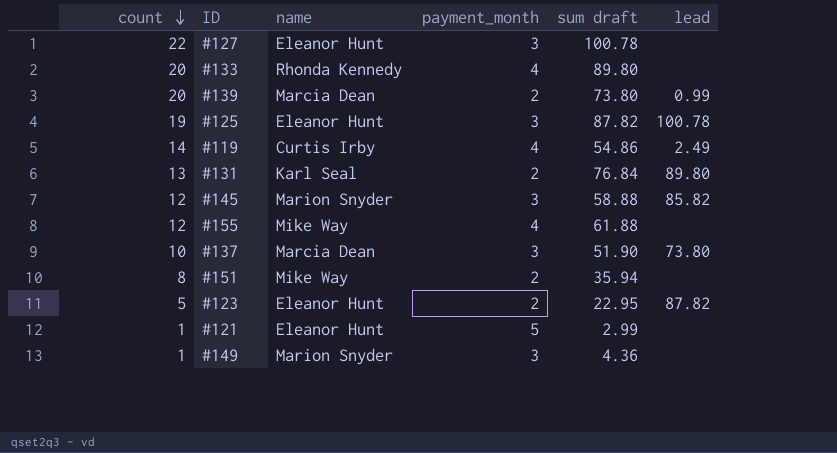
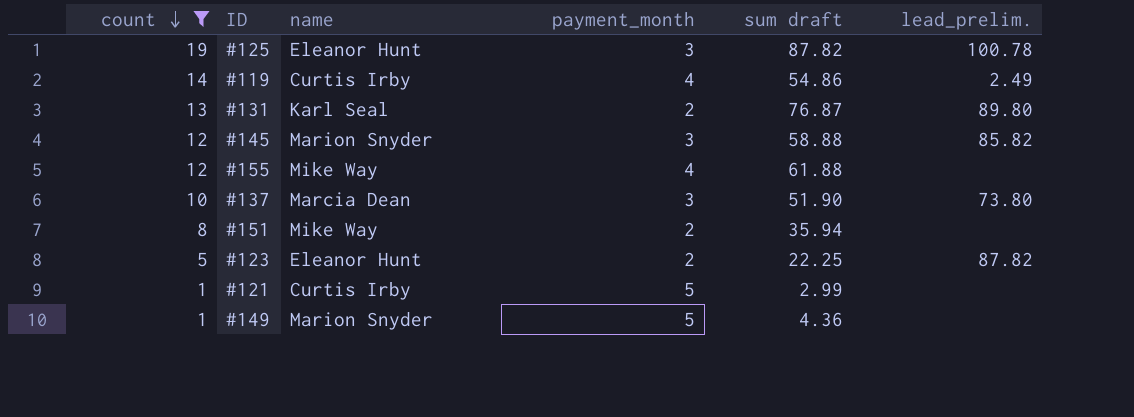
filter: none -> count <= 19
column name: lead -> lead_prelim.
#131 | sum draft: 76.84 -> 76.87
#123 | sum draft: 22.95 -> 22.25
#121 | name: Eleanor Hunt -> Curtis Irby
#149 | payment_month: 3 -> 5

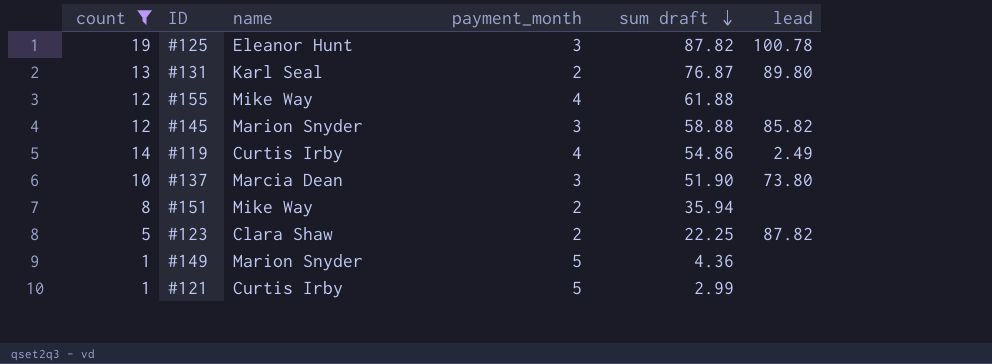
row order: count descending -> sum draft descending
column name: lead_prelim. -> lead
#123 | name: Eleanor Hunt -> Clara Shaw

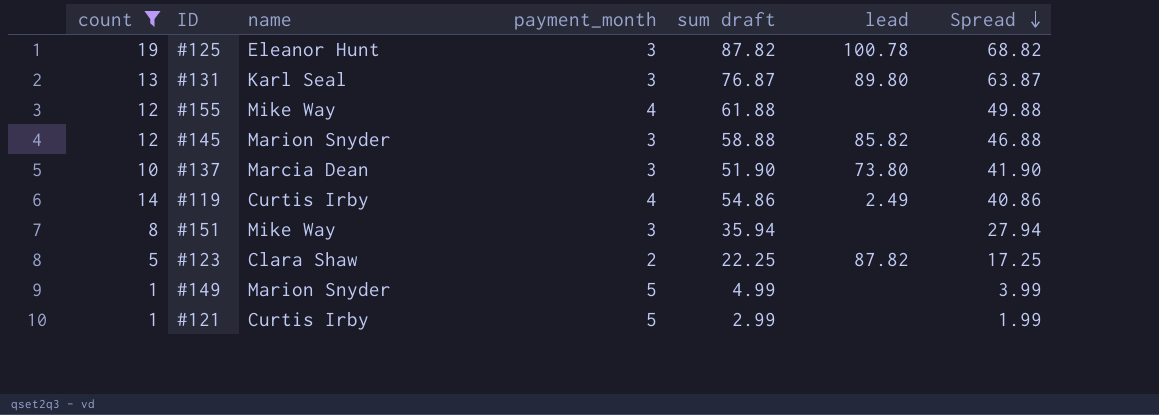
row order: sum draft descending -> Spread descending
column Spread | formula: none -> [sum draft] - [count]
#131 | payment_month: 2 -> 3
#151 | payment_month: 2 -> 3
#149 | sum draft: 4.36 -> 4.99

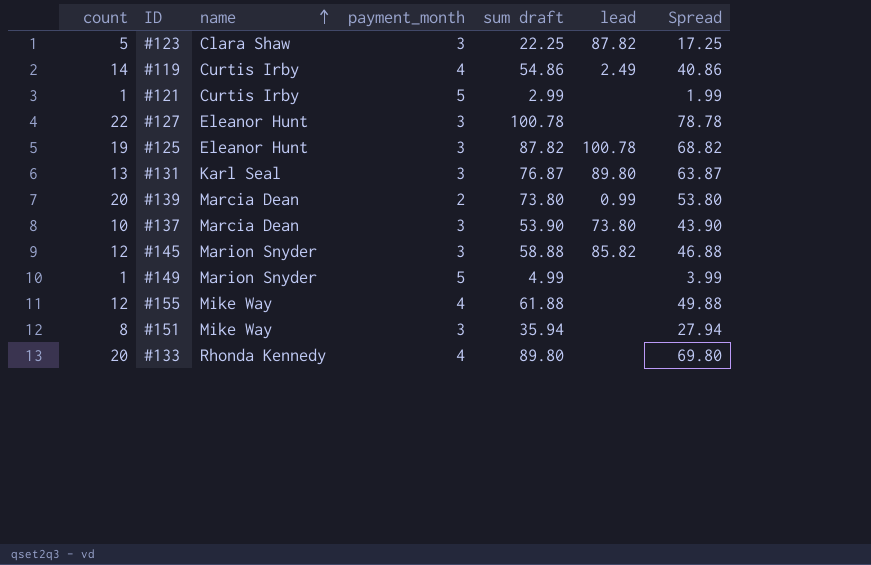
filter: count <= 19 -> none
row order: Spread descending -> name ascending
#123 | payment_month: 2 -> 3
#137 | sum draft: 51.90 -> 53.90
#137 | Spread: 41.90 -> 43.90

